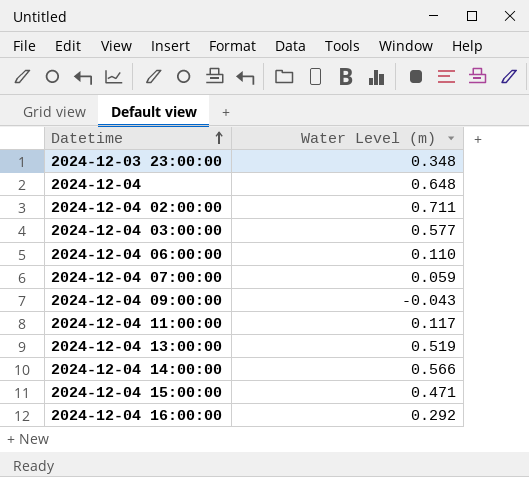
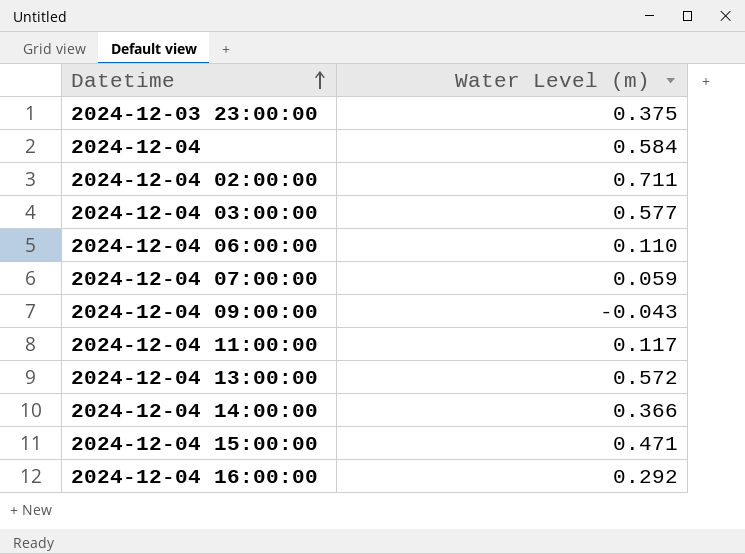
2024-12-03 23:00:00 | Water Level (m): 0.348 -> 0.375
2024-12-04 | Water Level (m): 0.648 -> 0.584
2024-12-04 13:00:00 | Water Level (m): 0.519 -> 0.572
2024-12-04 14:00:00 | Water Level (m): 0.566 -> 0.366

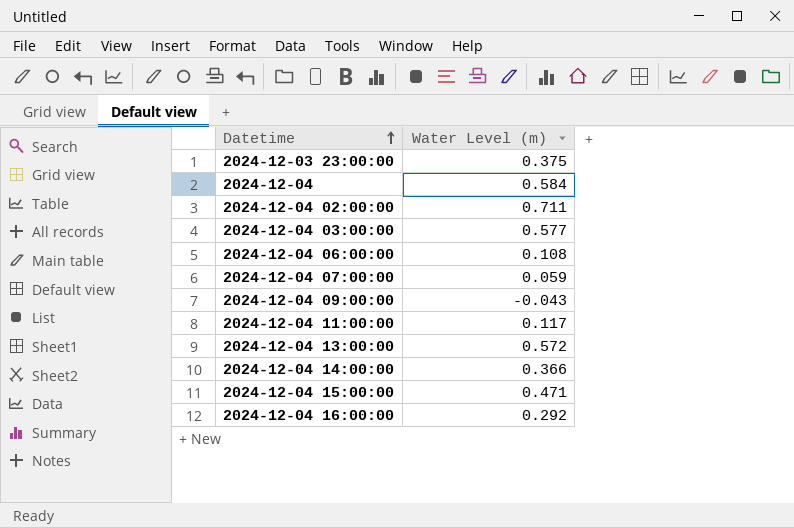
2024-12-04 06:00:00 | Water Level (m): 0.110 -> 0.108

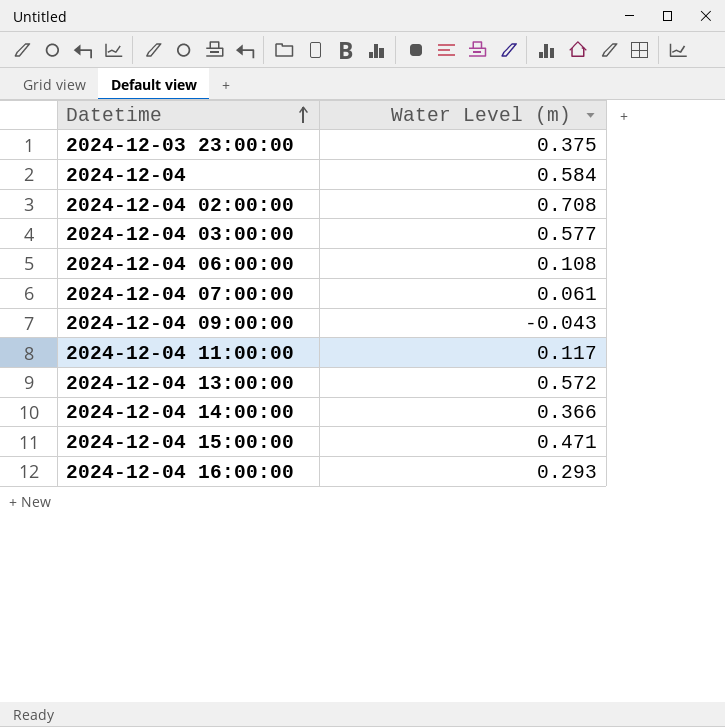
2024-12-04 02:00:00 | Water Level (m): 0.711 -> 0.708
2024-12-04 07:00:00 | Water Level (m): 0.059 -> 0.061
2024-12-04 16:00:00 | Water Level (m): 0.292 -> 0.293

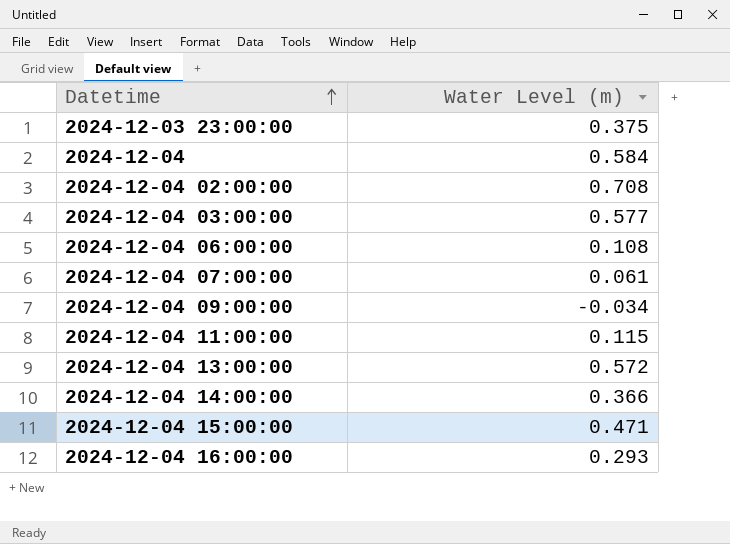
2024-12-04 09:00:00 | Water Level (m): -0.043 -> -0.034
2024-12-04 11:00:00 | Water Level (m): 0.117 -> 0.115

